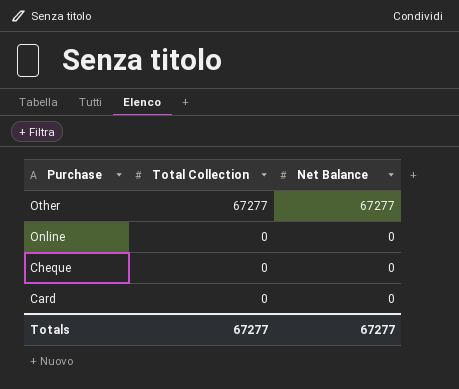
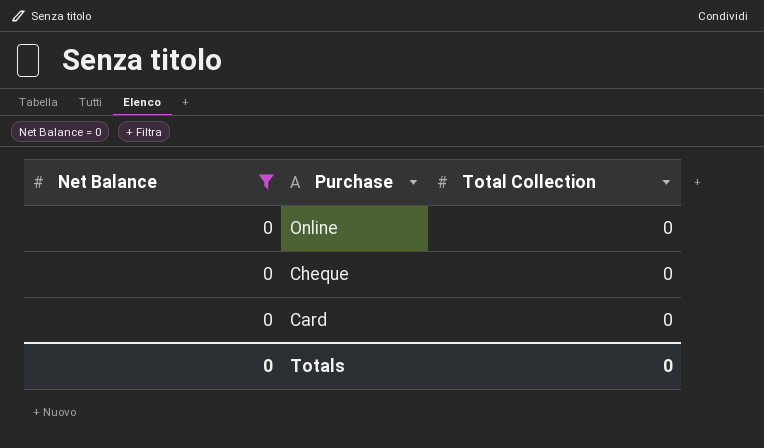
filter: none -> Net Balance = 0
column Net Balance | position: 3 -> 1
Totals | Net Balance: 67277 -> 0
Totals | Total Collection: 67277 -> 0

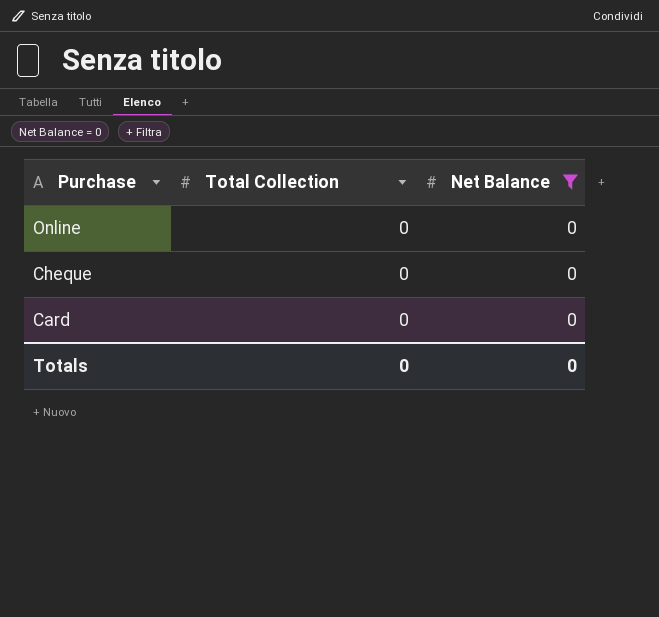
column Net Balance | position: 1 -> 3

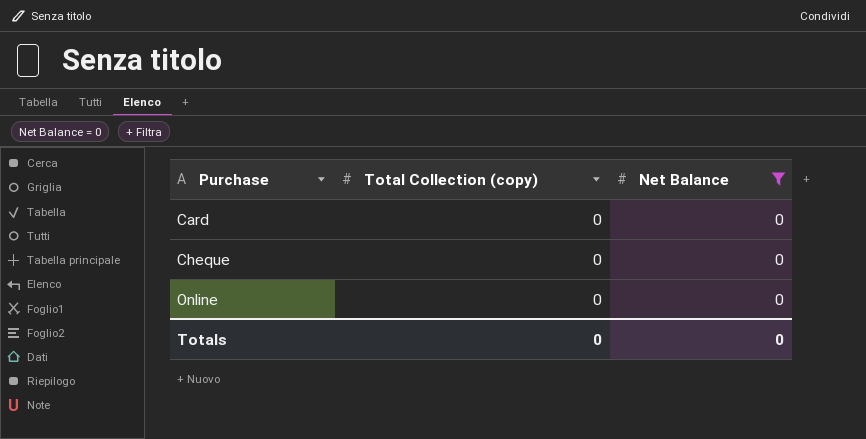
row order: Purchase descending -> Purchase ascending
column name: Total Collection -> Total Collection (copy)

